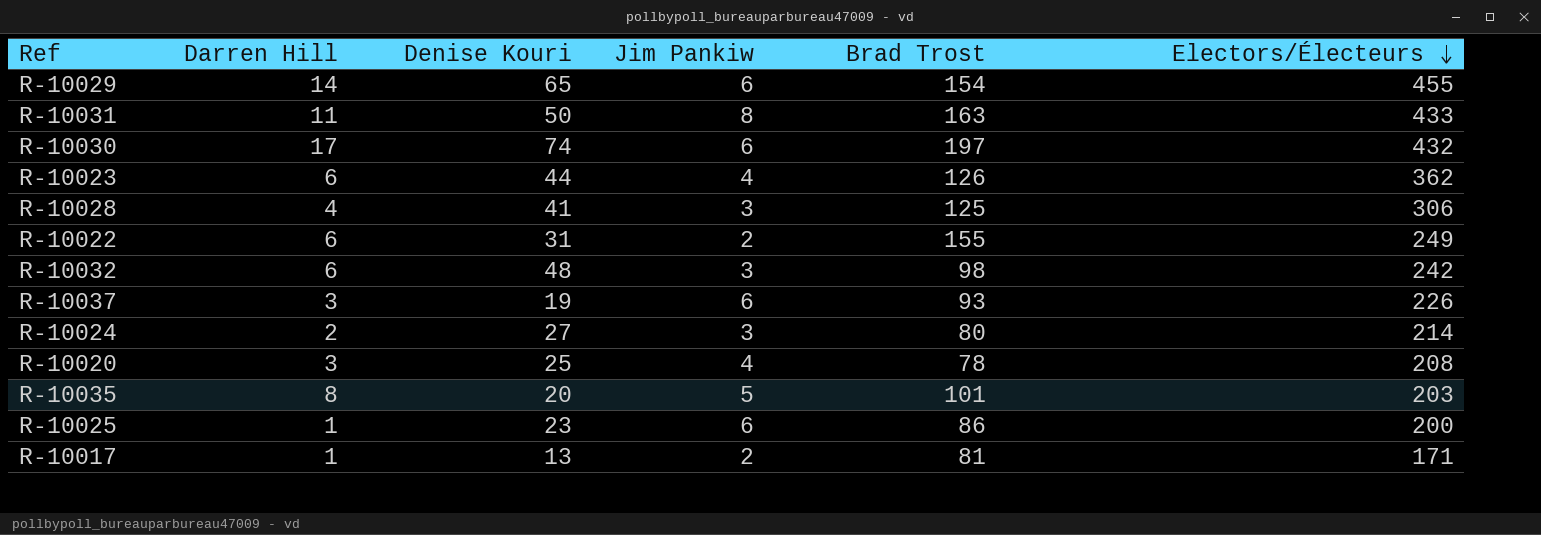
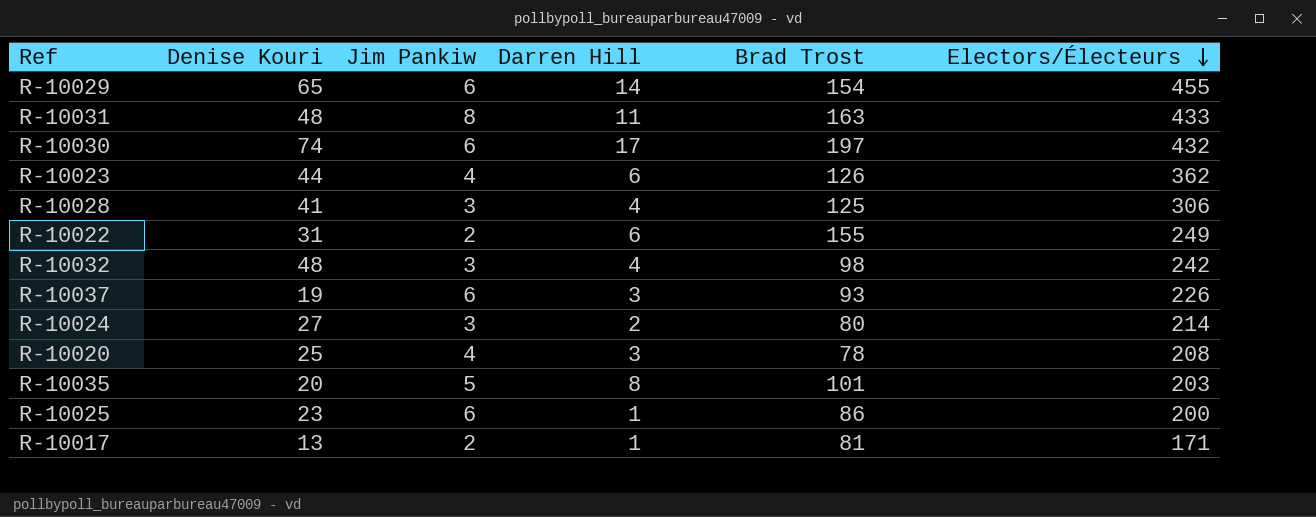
column Darren Hill | position: 2 -> 4
R-10031 | Denise Kouri: 50 -> 48
R-10032 | Darren Hill: 6 -> 4

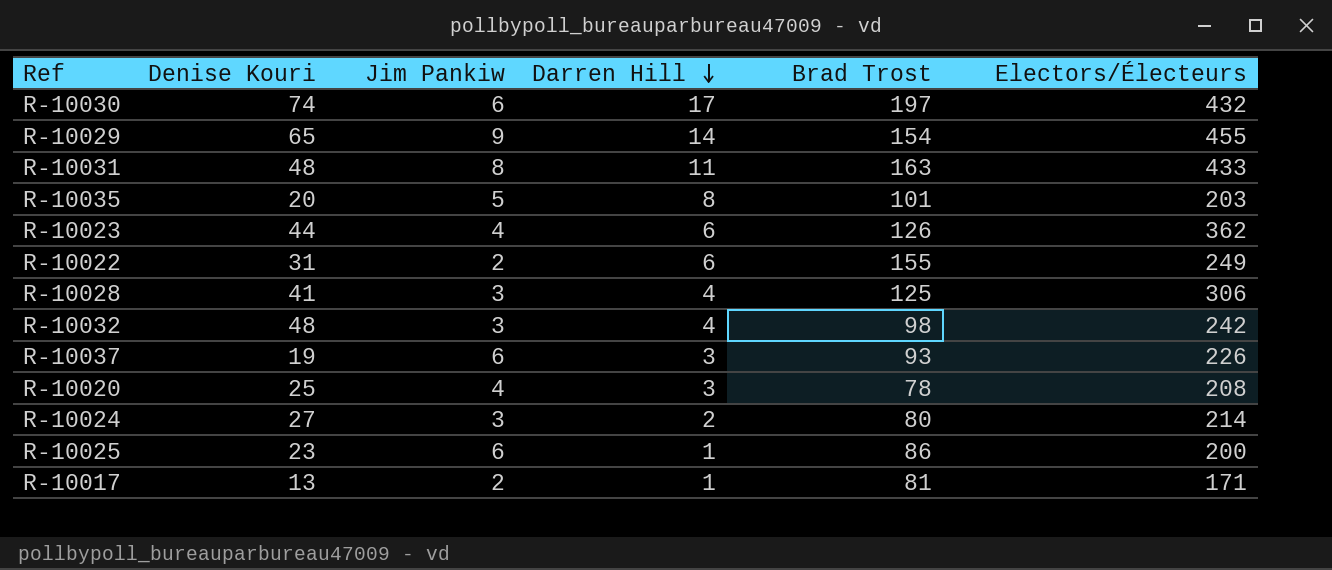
row order: Electors/Électeurs descending -> Darren Hill descending
R-10029 | Jim Pankiw: 6 -> 9

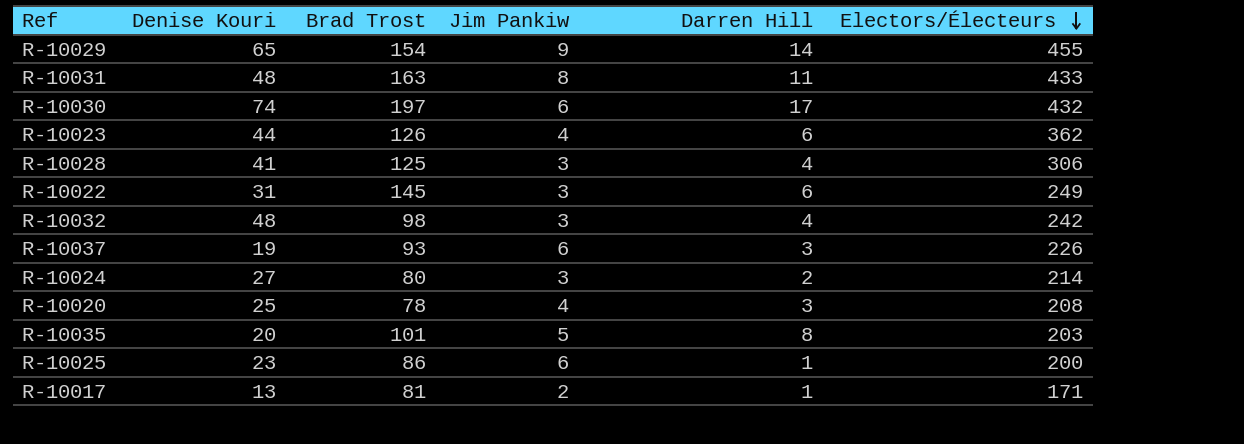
row order: Darren Hill descending -> Electors/Électeurs descending
column Brad Trost | position: 5 -> 3
R-10022 | Brad Trost: 155 -> 145
R-10022 | Jim Pankiw: 2 -> 3

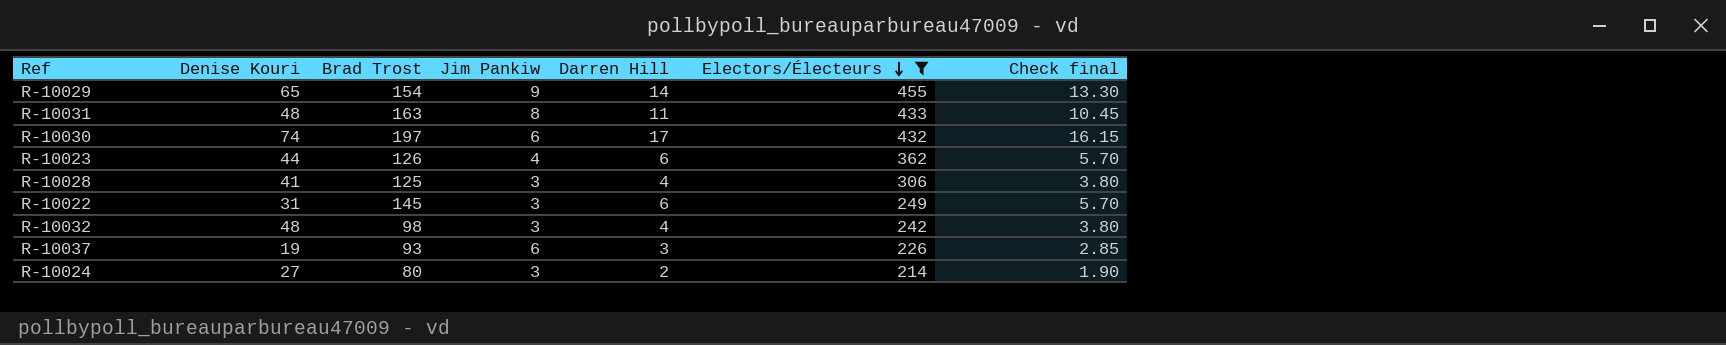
filter: none -> Electors/Électeurs >= 214
column Check final | formula: none -> [Darren Hill] * 0.95

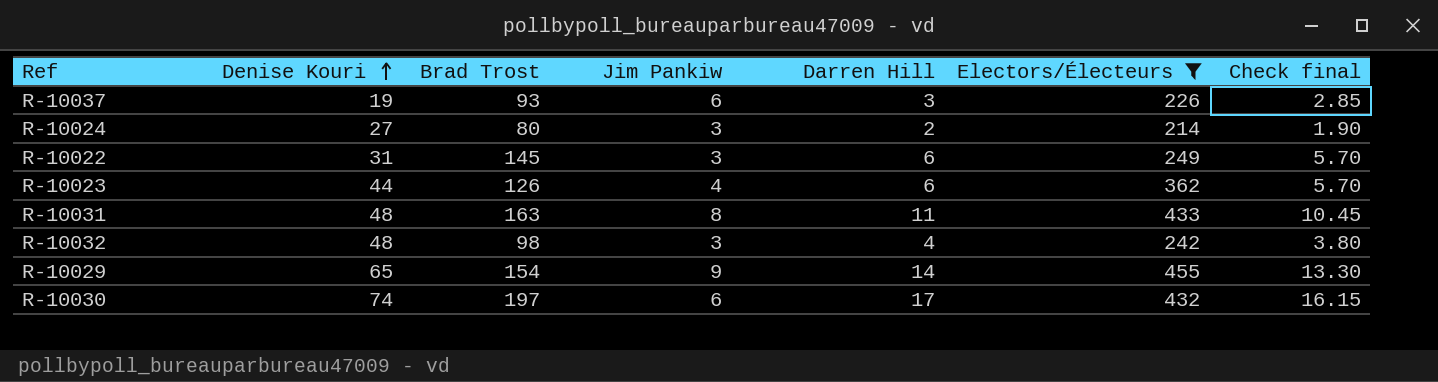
row order: Electors/Électeurs descending -> Denise Kouri ascending
row R-10028: 41 | 125 | 3 | 4 | 306 | 3.80 -> none

